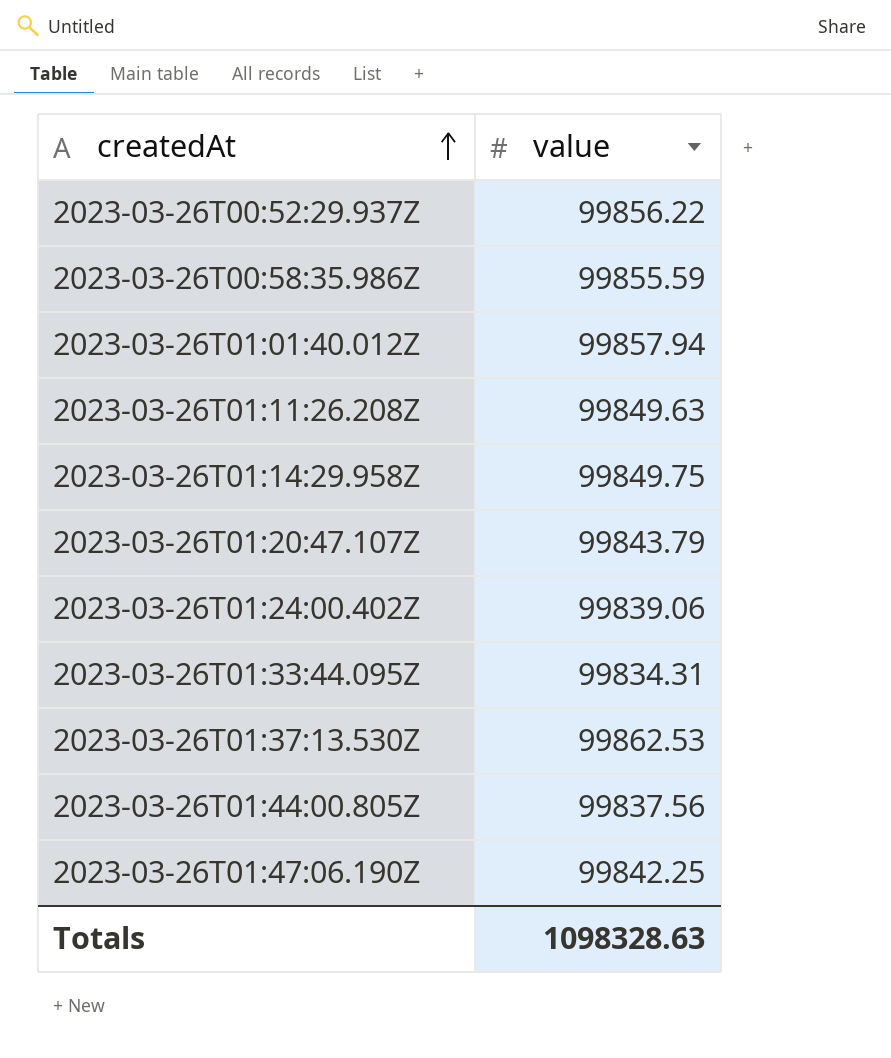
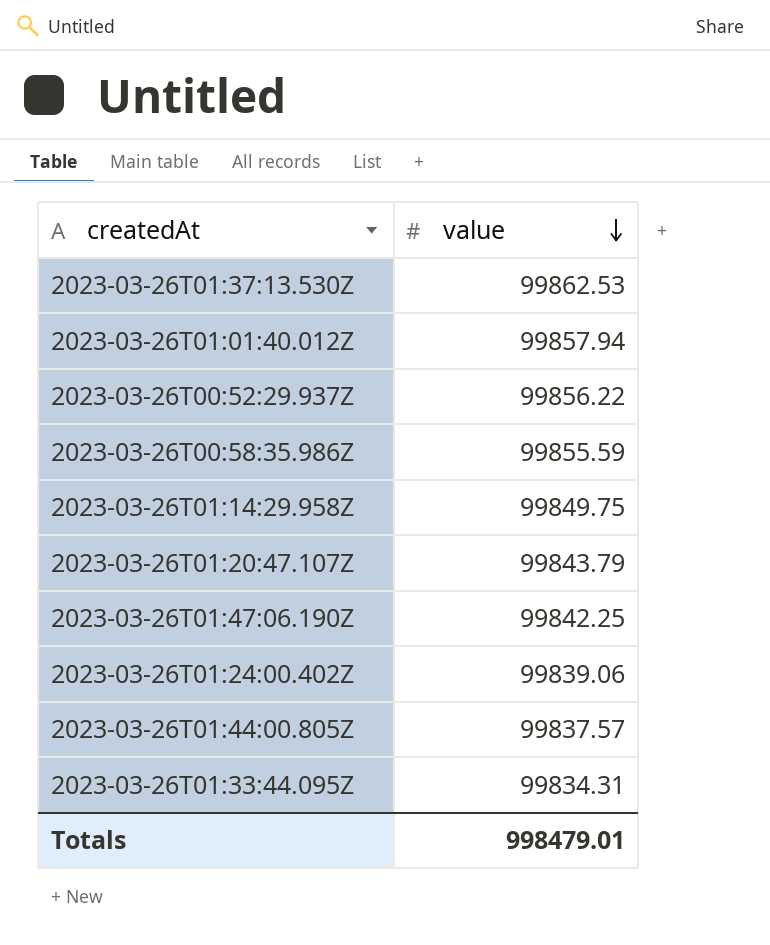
row order: createdAt ascending -> value descending
row 2023-03-26T01:11:26.208Z: 99849.63 -> none
2023-03-26T01:44:00.805Z | value: 99837.56 -> 99837.57
Totals | value: 1098328.63 -> 998479.01

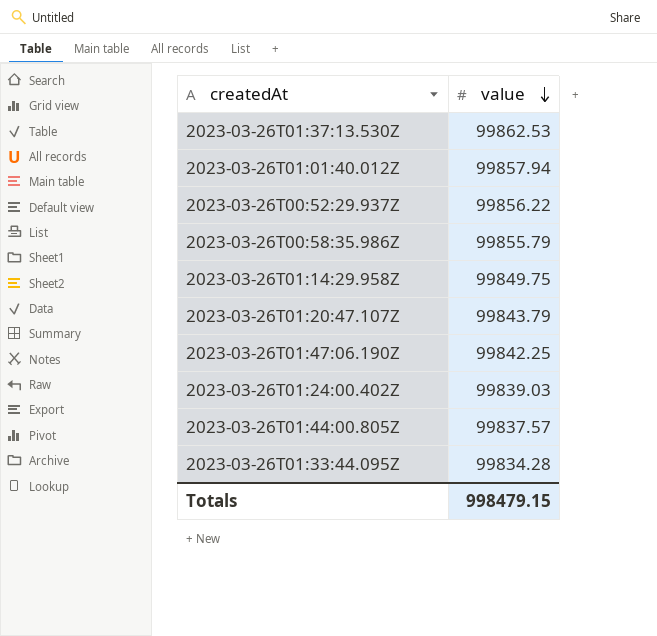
2023-03-26T00:58:35.986Z | value: 99855.59 -> 99855.79
2023-03-26T01:24:00.402Z | value: 99839.06 -> 99839.03
2023-03-26T01:33:44.095Z | value: 99834.31 -> 99834.28
Totals | value: 998479.01 -> 998479.15

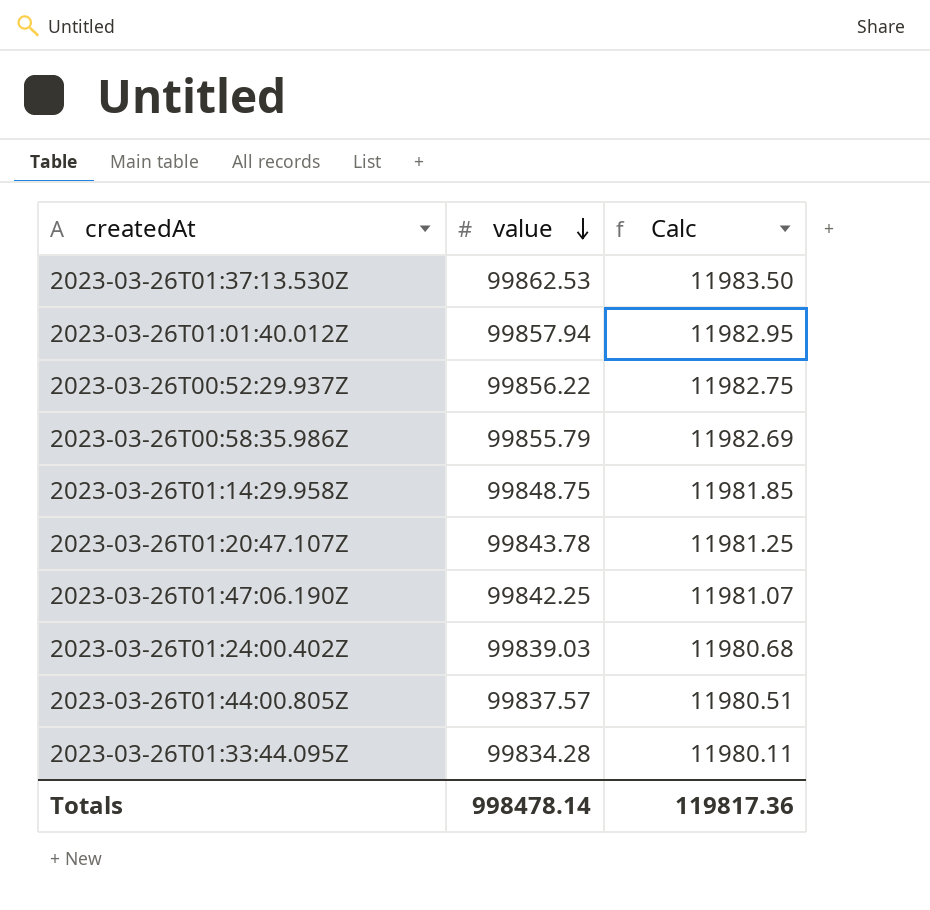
column Calc | formula: none -> [value] * 0.12
2023-03-26T01:14:29.958Z | value: 99849.75 -> 99848.75
2023-03-26T01:20:47.107Z | value: 99843.79 -> 99843.78
Totals | value: 998479.15 -> 998478.14

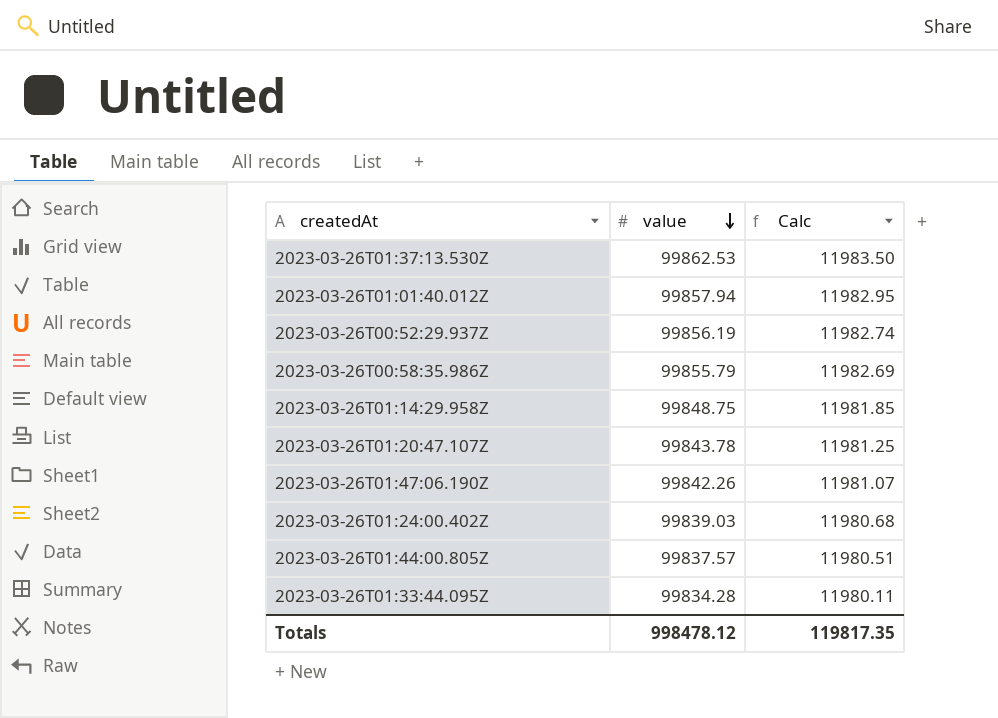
2023-03-26T00:52:29.937Z | value: 99856.22 -> 99856.19
2023-03-26T00:52:29.937Z | Calc: 11982.75 -> 11982.74
2023-03-26T01:47:06.190Z | value: 99842.25 -> 99842.26
Totals | value: 998478.14 -> 998478.12
Totals | Calc: 119817.36 -> 119817.35

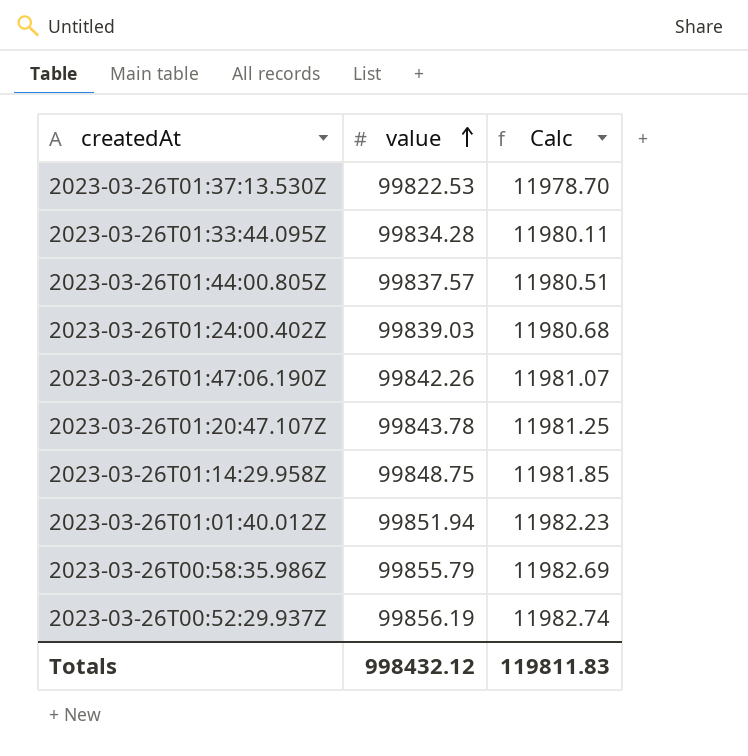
row order: value descending -> value ascending
2023-03-26T01:37:13.530Z | value: 99862.53 -> 99822.53
2023-03-26T01:37:13.530Z | Calc: 11983.50 -> 11978.70
2023-03-26T01:01:40.012Z | value: 99857.94 -> 99851.94
2023-03-26T01:01:40.012Z | Calc: 11982.95 -> 11982.23
Totals | value: 998478.12 -> 998432.12
Totals | Calc: 119817.35 -> 119811.83

